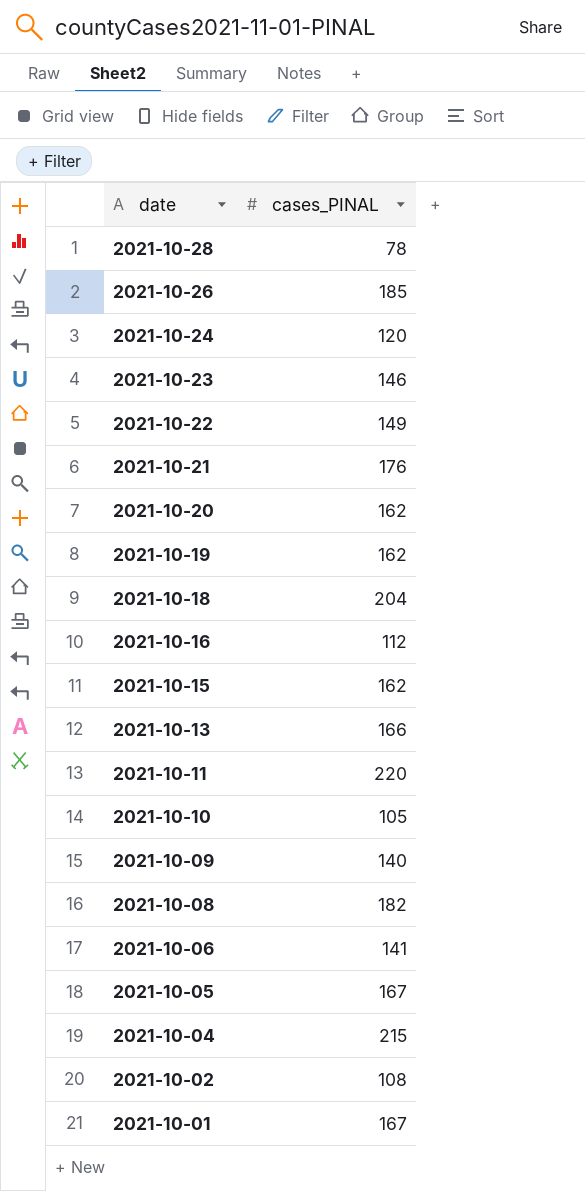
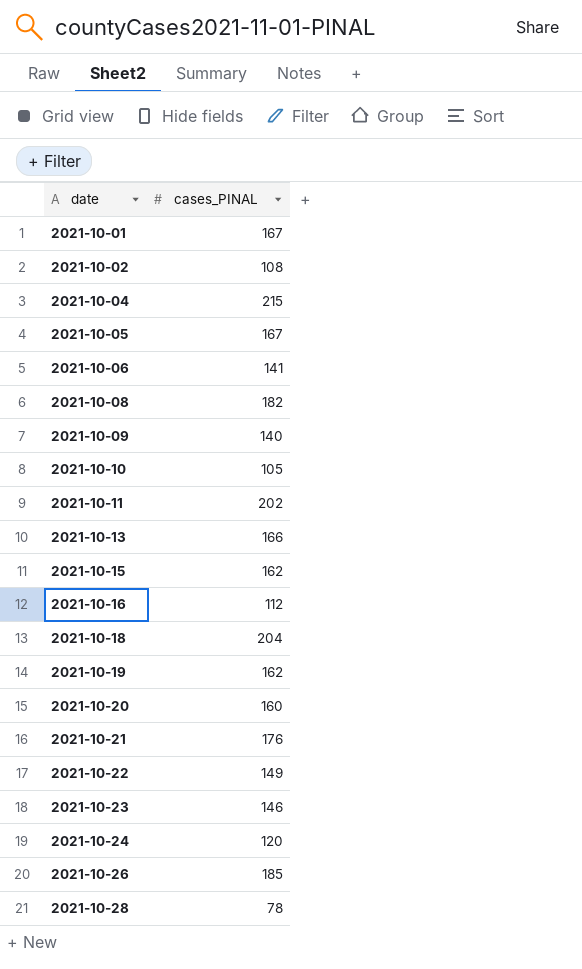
row order: date descending -> date ascending
2021-10-11 | cases_PINAL: 220 -> 202
2021-10-20 | cases_PINAL: 162 -> 160

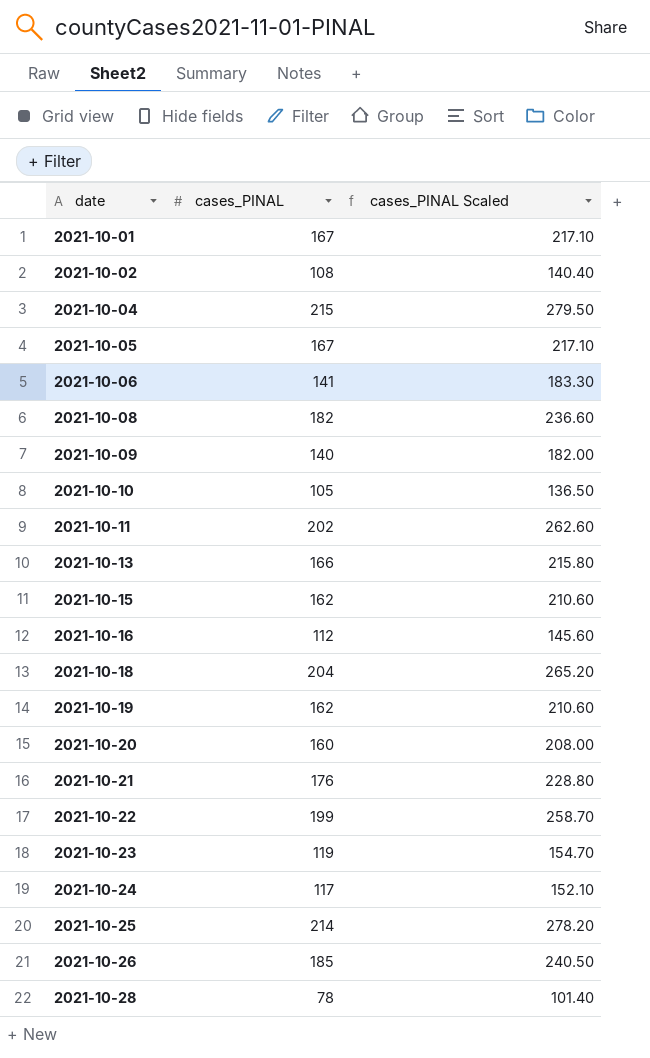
column cases_PINAL Scaled | formula: none -> [cases_PINAL] * 1.3
2021-10-22 | cases_PINAL: 149 -> 199
2021-10-23 | cases_PINAL: 146 -> 119
2021-10-24 | cases_PINAL: 120 -> 117
row 2021-10-25: none -> 214 | 278.20

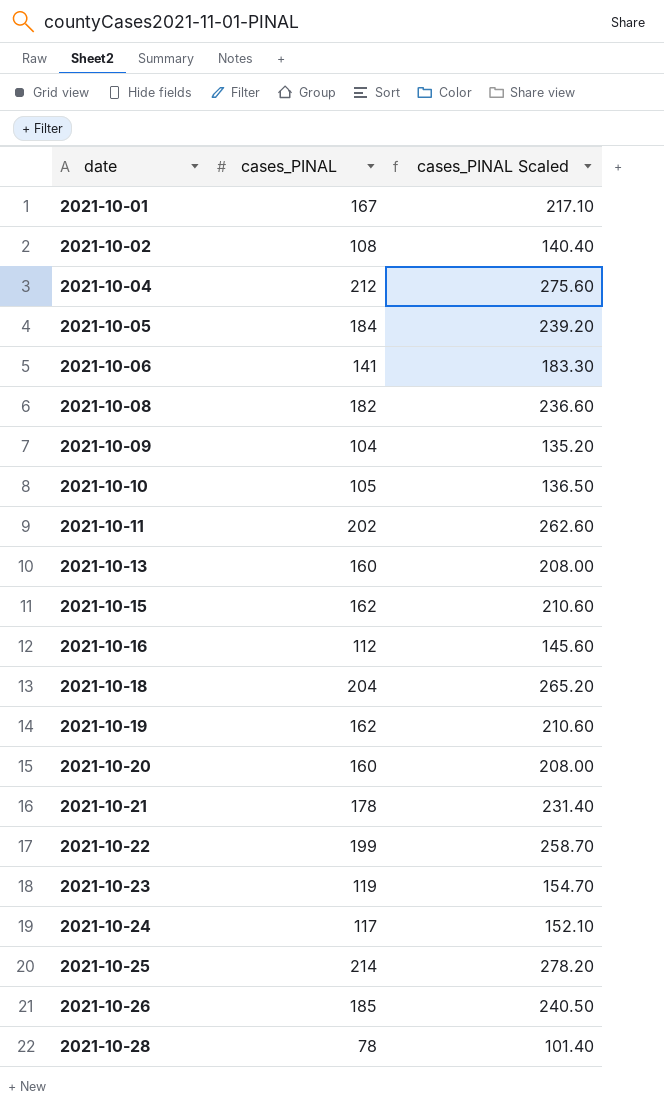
2021-10-04 | cases_PINAL: 215 -> 212
2021-10-04 | cases_PINAL Scaled: 279.50 -> 275.60
2021-10-05 | cases_PINAL: 167 -> 184
2021-10-05 | cases_PINAL Scaled: 217.10 -> 239.20
2021-10-09 | cases_PINAL: 140 -> 104
2021-10-09 | cases_PINAL Scaled: 182.00 -> 135.20
2021-10-13 | cases_PINAL: 166 -> 160
2021-10-13 | cases_PINAL Scaled: 215.80 -> 208.00
2021-10-21 | cases_PINAL: 176 -> 178
2021-10-21 | cases_PINAL Scaled: 228.80 -> 231.40

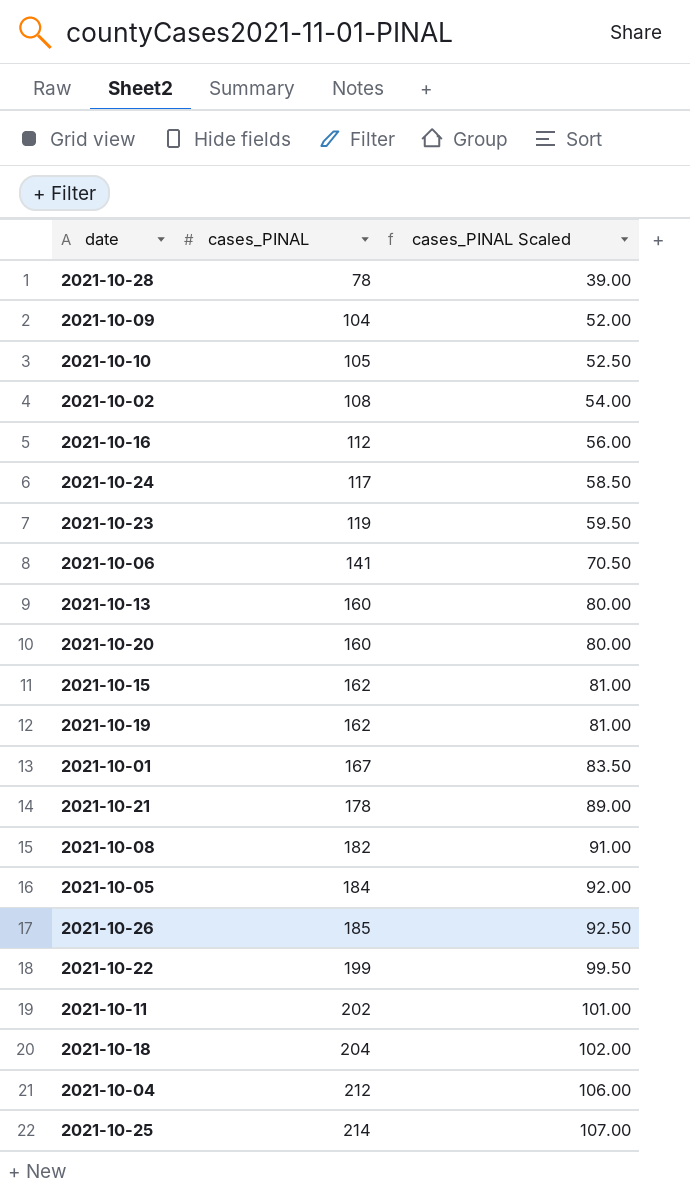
row order: date ascending -> cases_PINAL ascending
column cases_PINAL Scaled | formula: [cases_PINAL] * 1.3 -> [cases_PINAL] * 0.5

